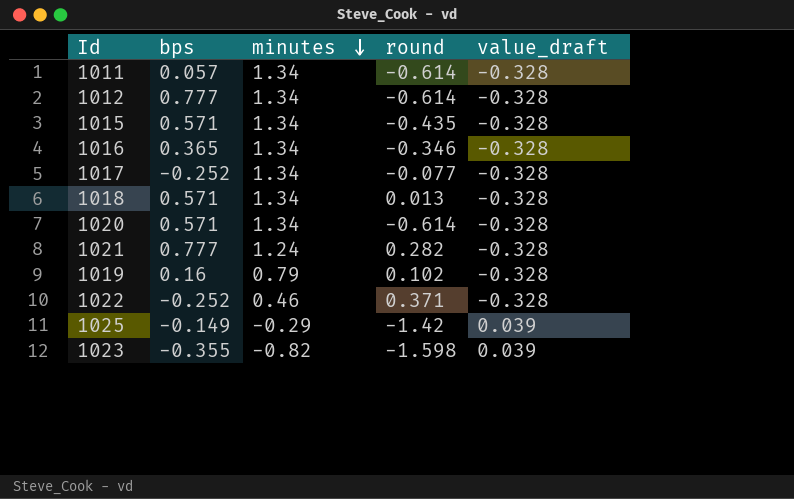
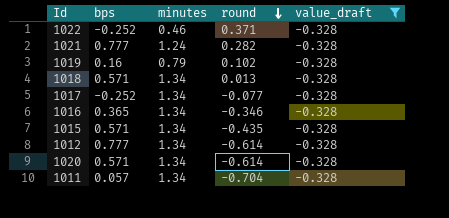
filter: none -> value_draft = -0.328
row order: minutes descending -> round descending
1011 | round: -0.614 -> -0.704

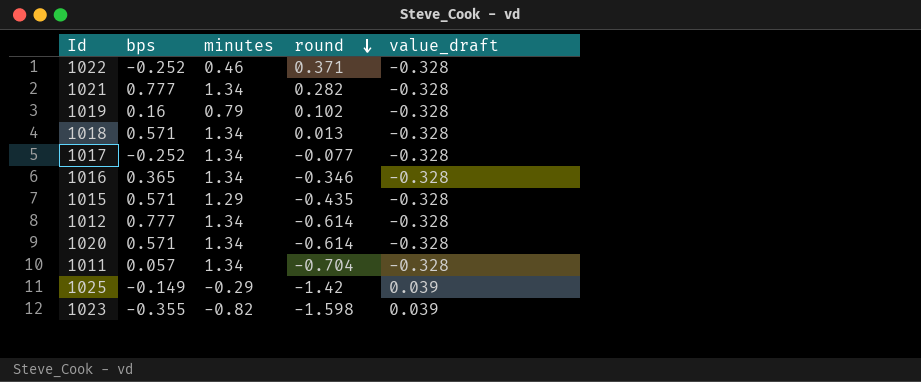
filter: value_draft = -0.328 -> none
1021 | minutes: 1.24 -> 1.34
1015 | minutes: 1.34 -> 1.29

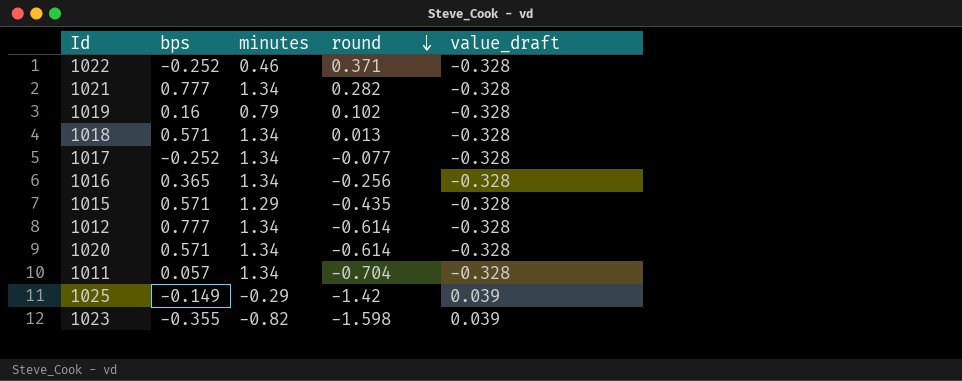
1016 | round: -0.346 -> -0.256

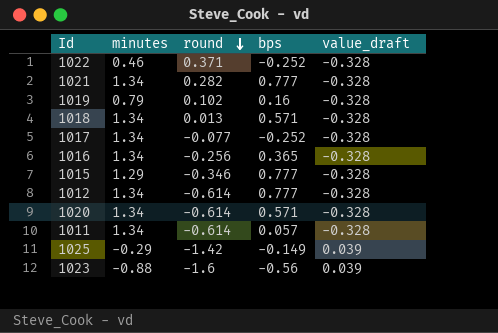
column bps | position: 2 -> 4
1015 | round: -0.435 -> -0.346
1015 | bps: 0.571 -> 0.777
1011 | round: -0.704 -> -0.614
1023 | minutes: -0.82 -> -0.88
1023 | round: -1.598 -> -1.6
1023 | bps: -0.355 -> -0.56

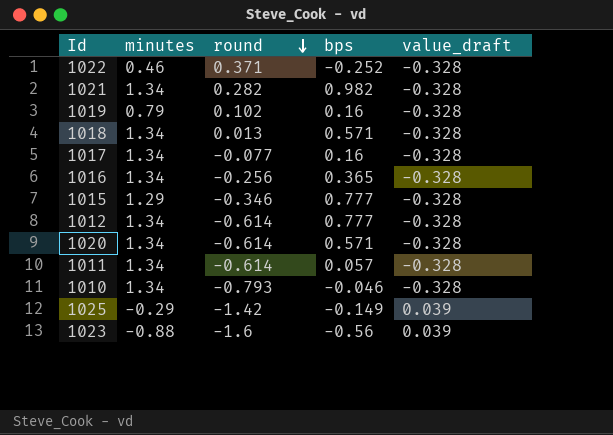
1021 | bps: 0.777 -> 0.982
1017 | bps: -0.252 -> 0.16
row 1010: none -> 1.34 | -0.793 | -0.046 | -0.328

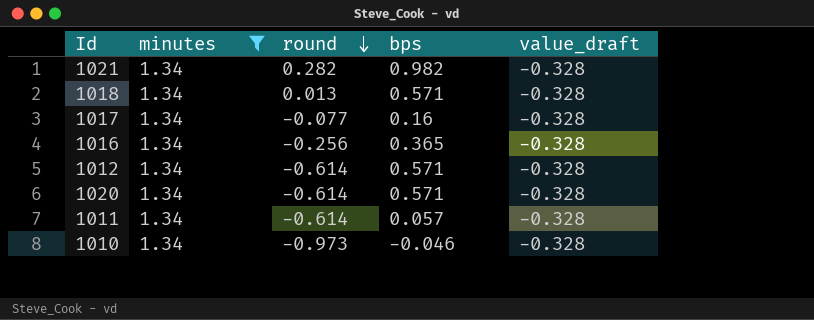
filter: none -> minutes = 1.34
1012 | bps: 0.777 -> 0.571
1010 | round: -0.793 -> -0.973

